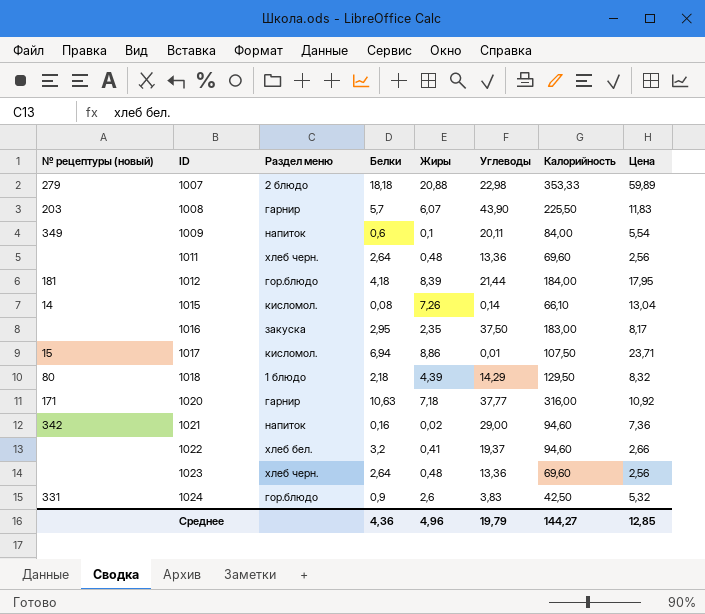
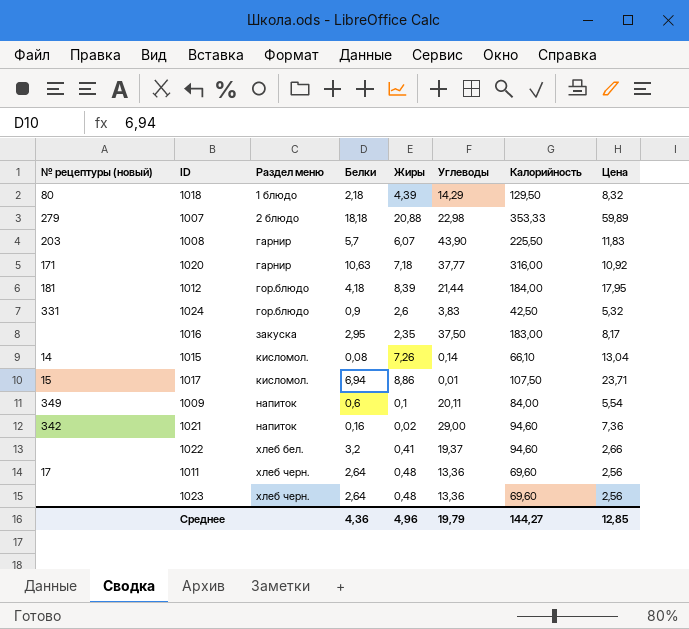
row order: ID ascending -> Раздел меню ascending
1011 | № рецептуры (новый): none -> 17

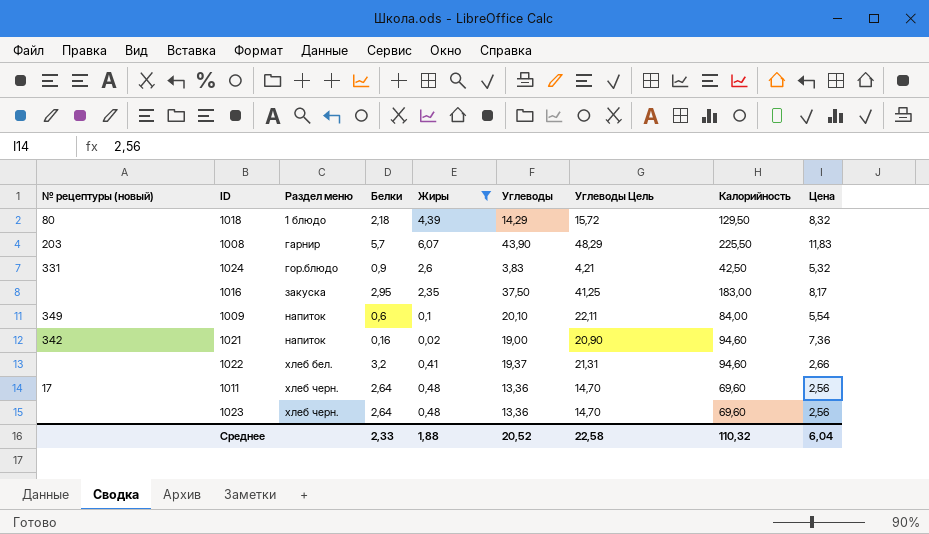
filter: none -> Жиры <= 6,07
column Углеводы Цель | formula: none -> [Углеводы] * 1,1
1009 | Углеводы: 20,11 -> 20,10
1021 | Углеводы: 29,00 -> 19,00
Среднее | Белки: 4,36 -> 2,33
Среднее | Жиры: 4,96 -> 1,88
Среднее | Углеводы: 19,79 -> 20,52
Среднее | Калорийность: 144,27 -> 110,32
Среднее | Цена: 12,85 -> 6,04

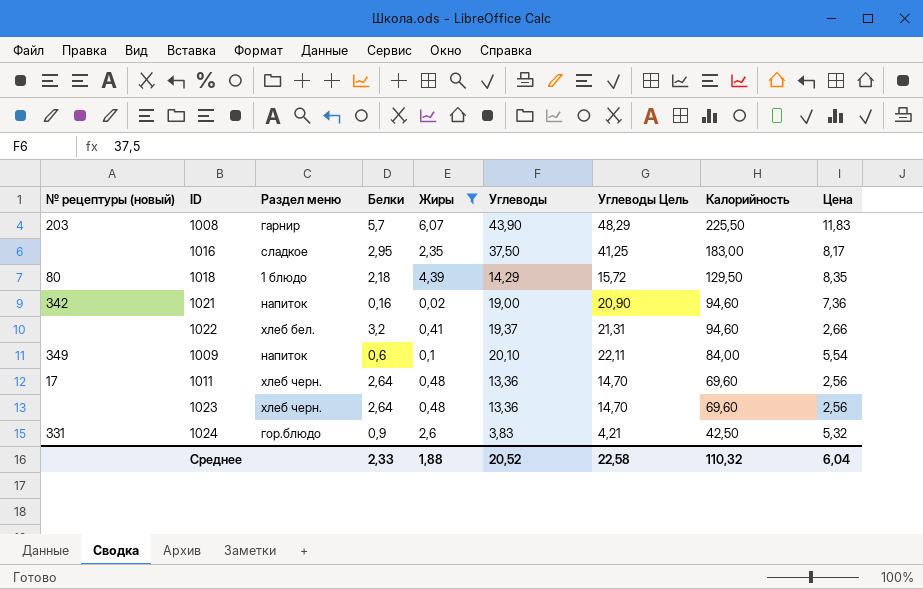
row order: Раздел меню ascending -> Калорийность descending
1016 | Раздел меню: закуска -> сладкое
1018 | Цена: 8,32 -> 8,35

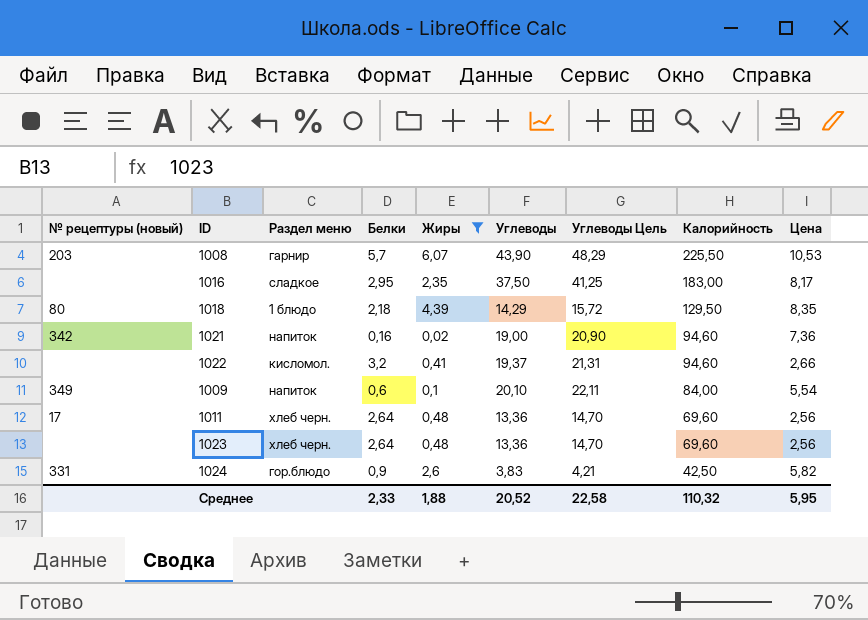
1008 | Цена: 11,83 -> 10,53
1022 | Раздел меню: хлеб бел. -> кисломол.
1024 | Цена: 5,32 -> 5,82
Среднее | Цена: 6,04 -> 5,95

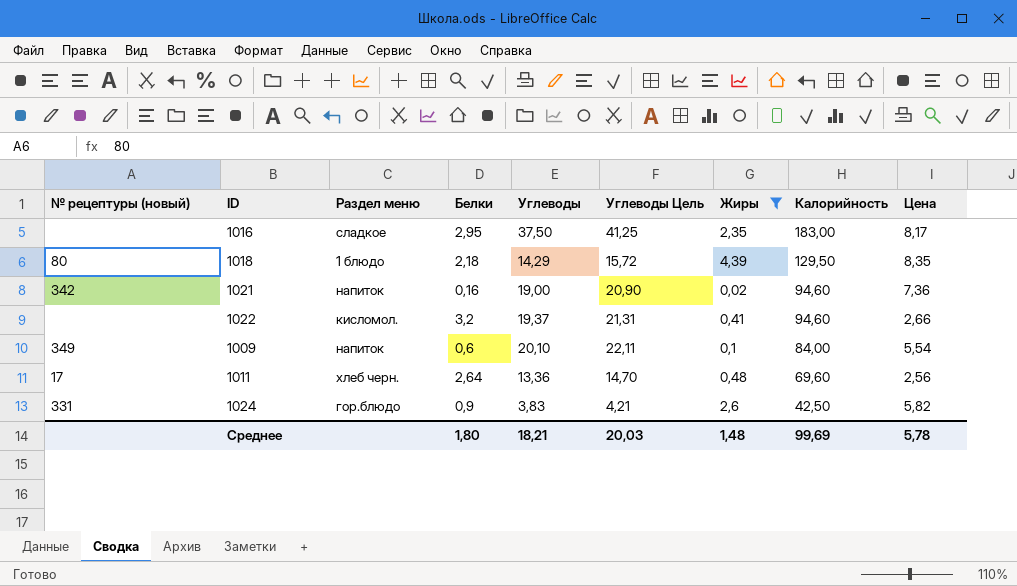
column Жиры | position: 5 -> 7
row 1008: 203 | гарнир | 5,7 | 6,07 | 43,90 | 48,29 | 225,50 | 10,53 -> none
row 1023: none | хлеб черн. | 2,64 | 0,48 | 13,36 | 14,70 | 69,60 | 2,56 -> none
Среднее | Белки: 2,33 -> 1,80
Среднее | Углеводы: 20,52 -> 18,21
Среднее | Углеводы Цель: 22,58 -> 20,03
Среднее | Жиры: 1,88 -> 1,48
Среднее | Калорийность: 110,32 -> 99,69
Среднее | Цена: 5,95 -> 5,78

